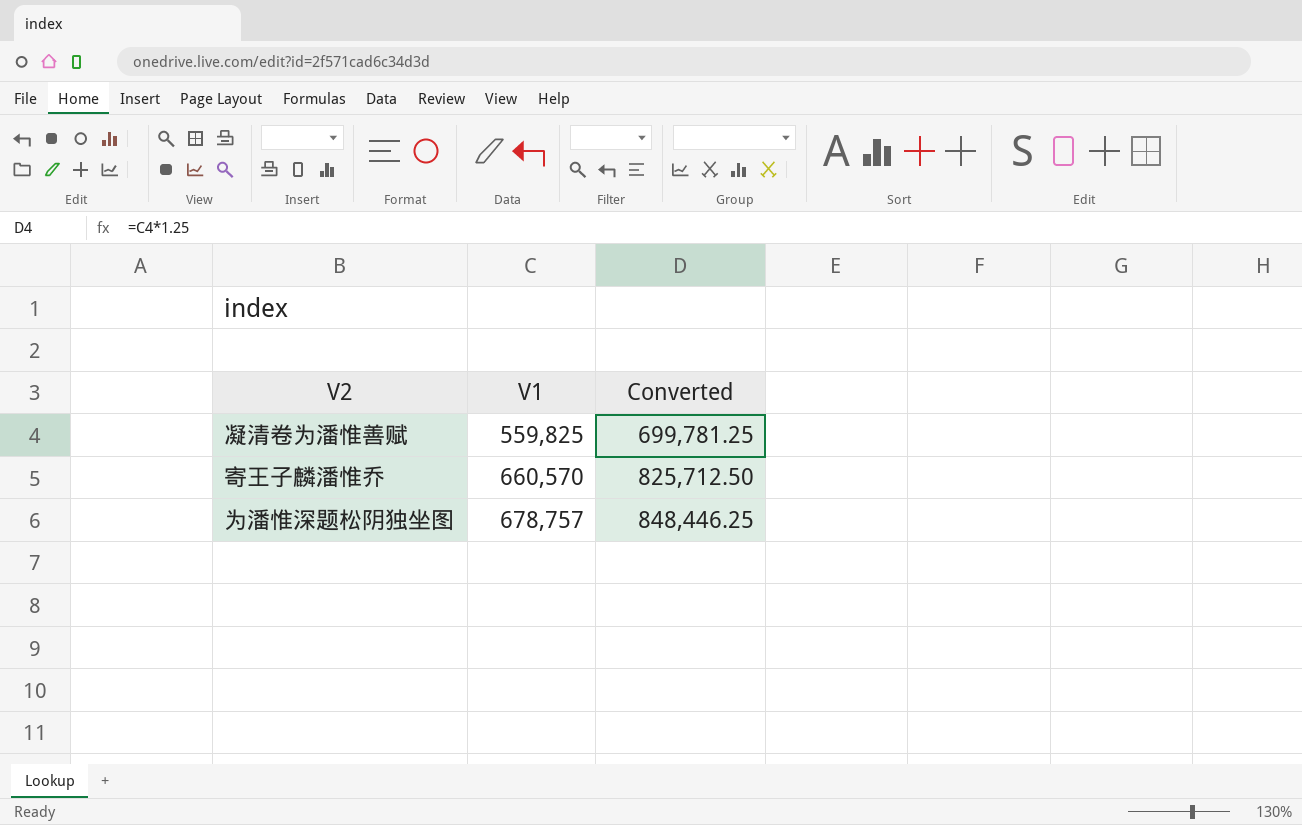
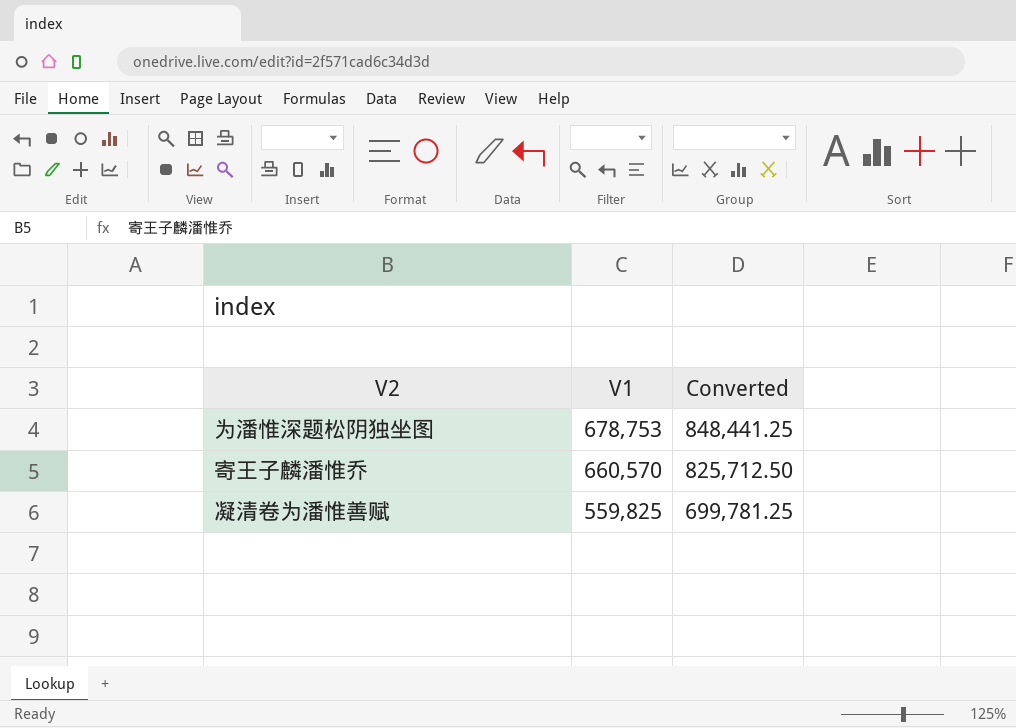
row order: V1 ascending -> V1 descending
为潘惟深题松阴独坐图 | V1: 678,757 -> 678,753
为潘惟深题松阴独坐图 | Converted: 848,446.25 -> 848,441.25

